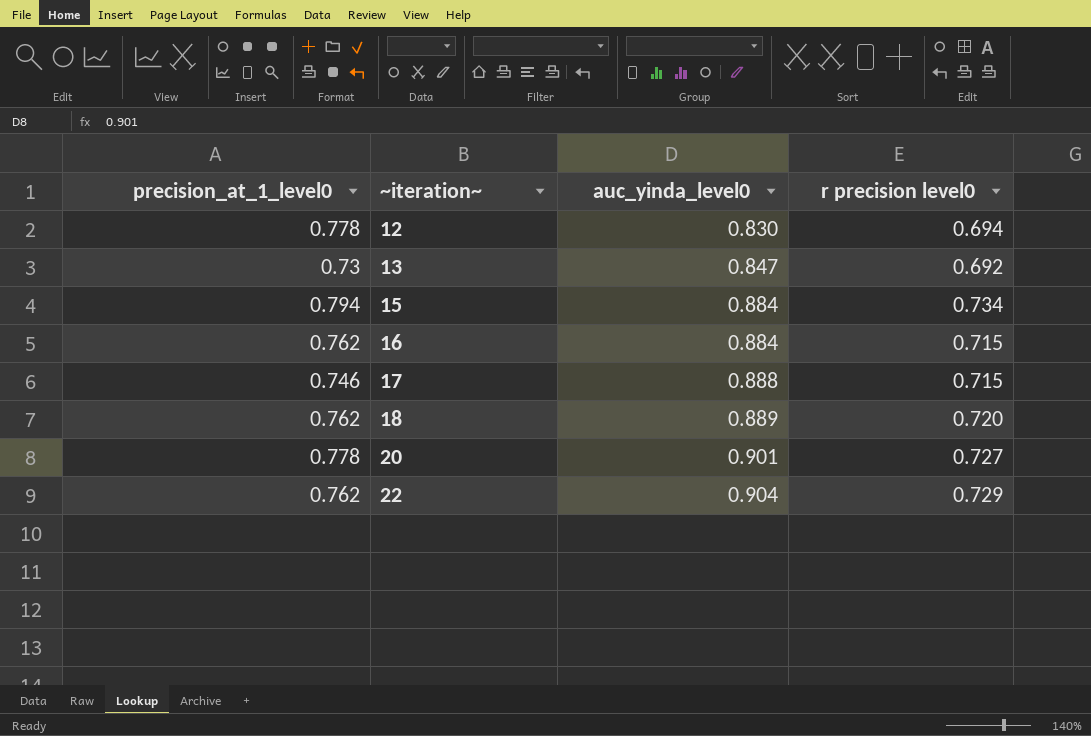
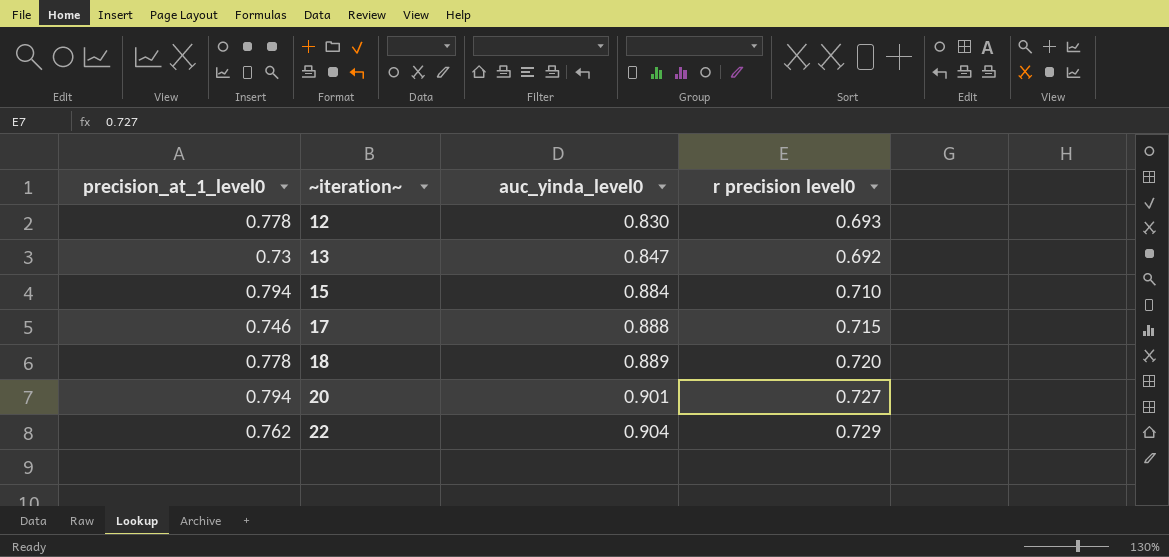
row 16: 0.762 | 0.884 | 0.715 -> none
12 | r precision level0: 0.694 -> 0.693
15 | r precision level0: 0.734 -> 0.710
18 | precision_at_1_level0: 0.762 -> 0.778
20 | precision_at_1_level0: 0.778 -> 0.794

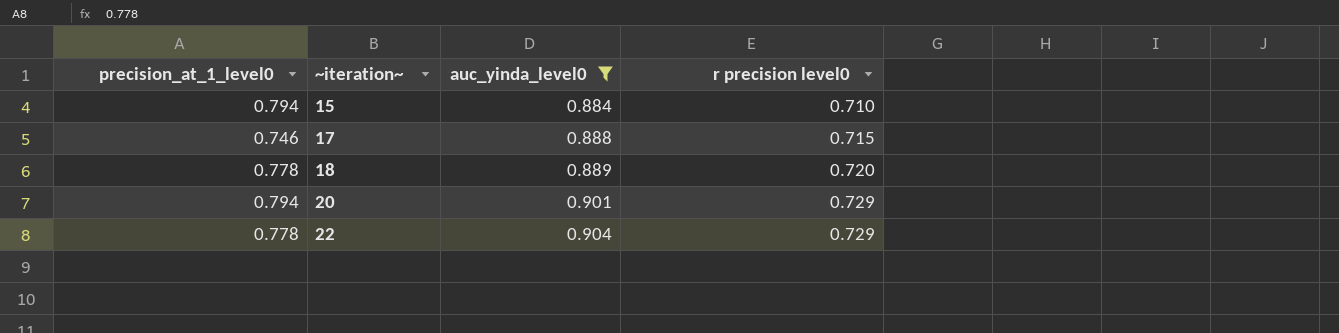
filter: none -> auc_yinda_level0 >= 0.884
20 | r precision level0: 0.727 -> 0.729
22 | precision_at_1_level0: 0.762 -> 0.778

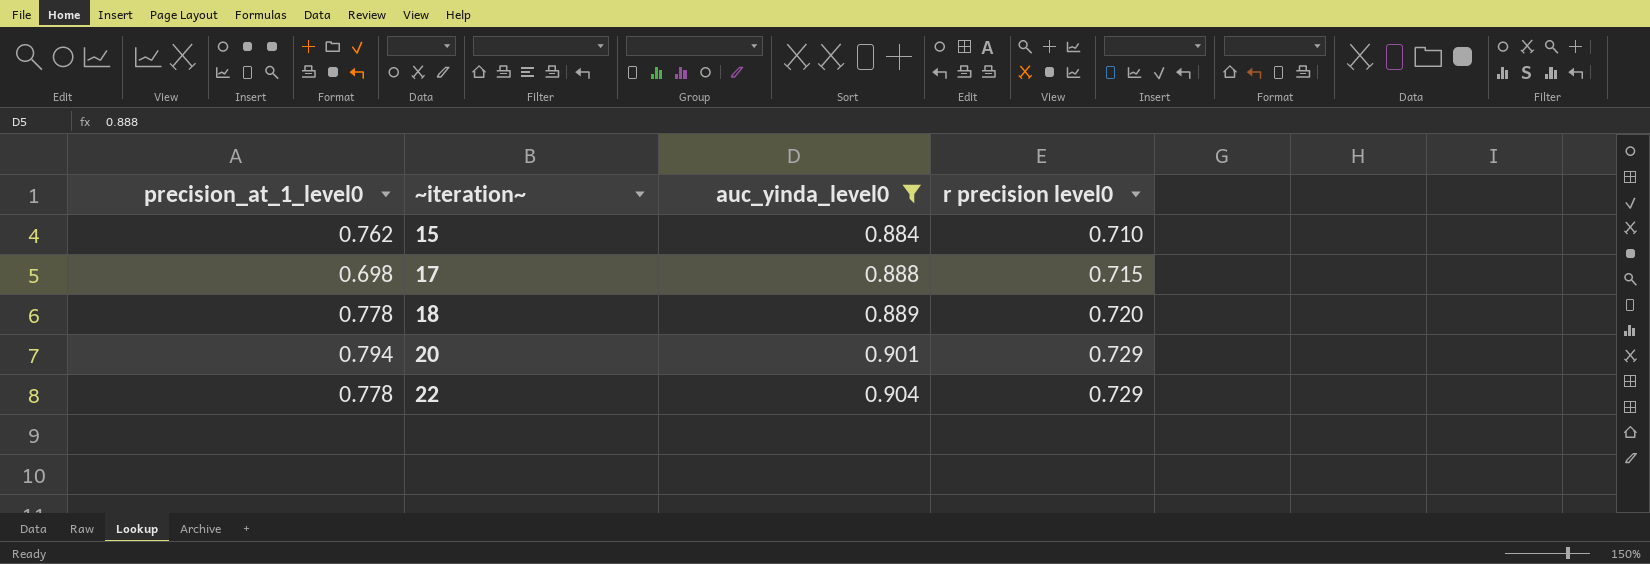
15 | precision_at_1_level0: 0.794 -> 0.762
17 | precision_at_1_level0: 0.746 -> 0.698

